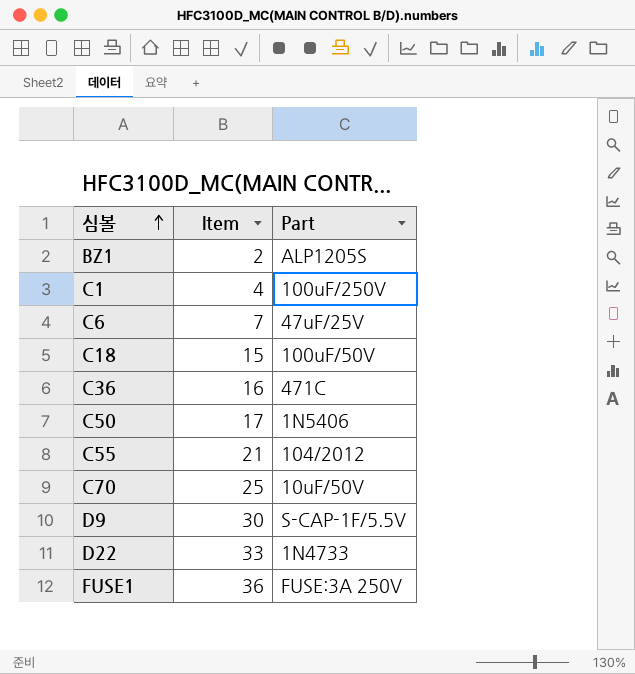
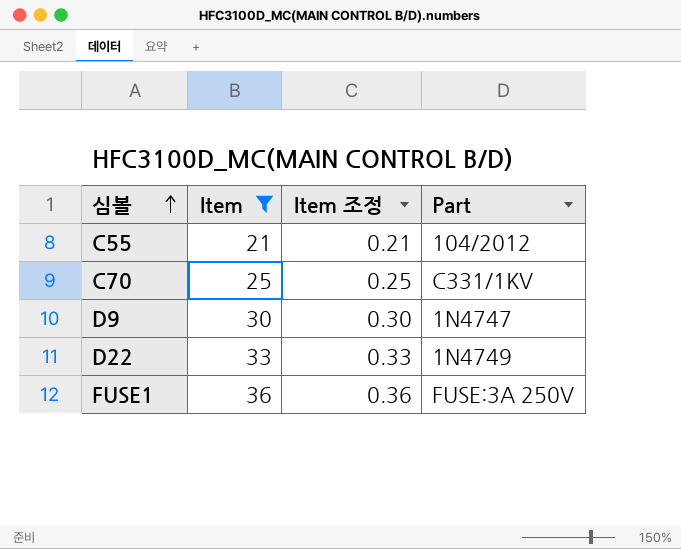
filter: none -> Item >= 21
column Item 조정 | formula: none -> [Item] * 0.01
C70 | Part: 10uF/50V -> C331/1KV
D9 | Part: S-CAP-1F/5.5V -> 1N4747
D22 | Part: 1N4733 -> 1N4749

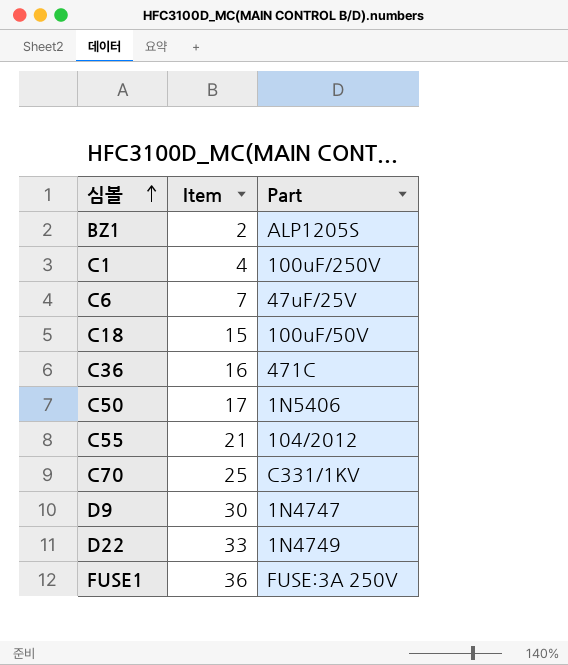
filter: Item >= 21 -> none
column Item 조정 | formula: [Item] * 0.01 -> none

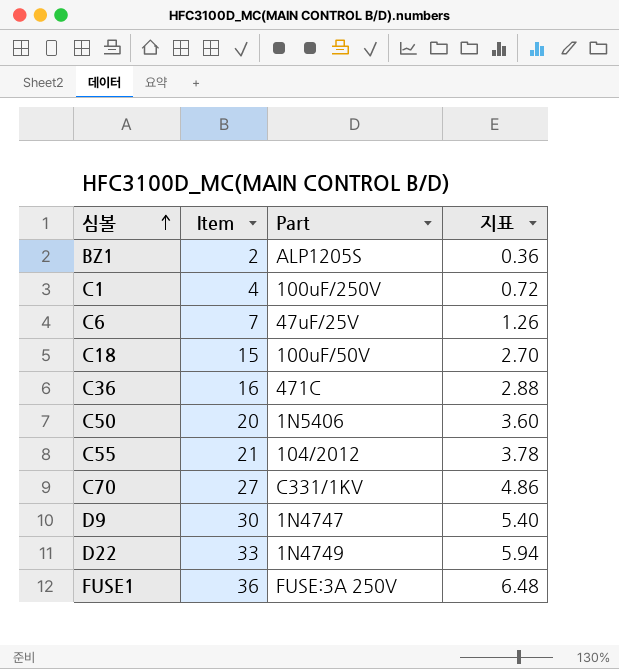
column 지표 | formula: none -> [Item] * 0.18
C50 | Item: 17 -> 20
C70 | Item: 25 -> 27

